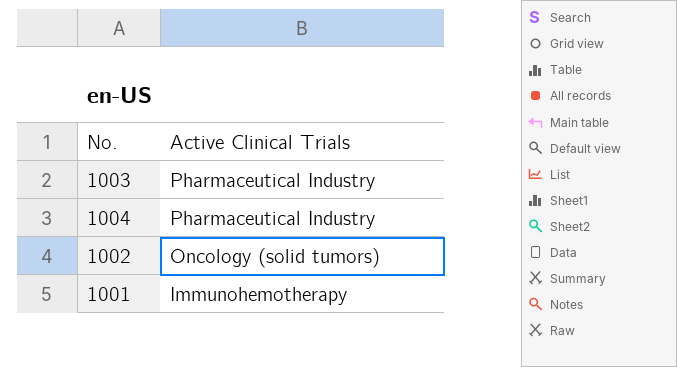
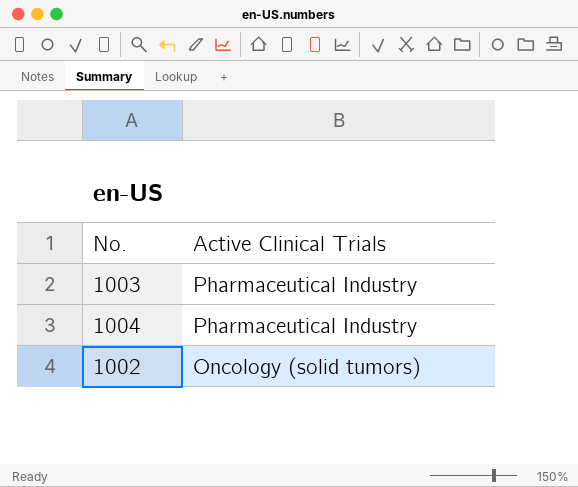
row 1001: Immunohemotherapy -> none

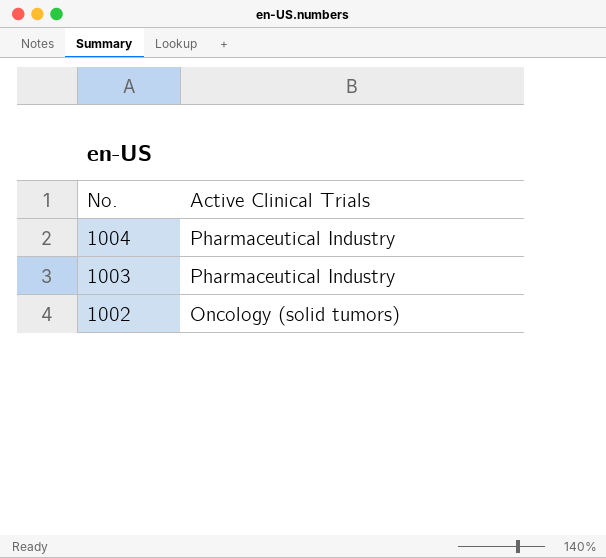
row order: Active Clinical Trials descending -> No. descending

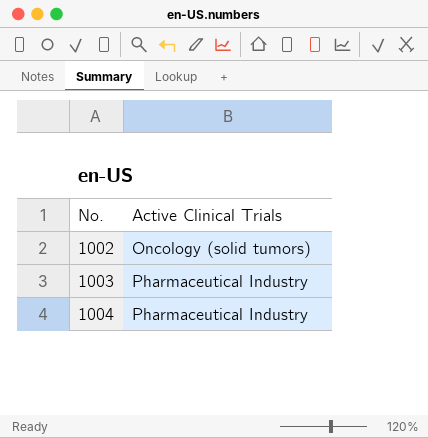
row order: No. descending -> No. ascending

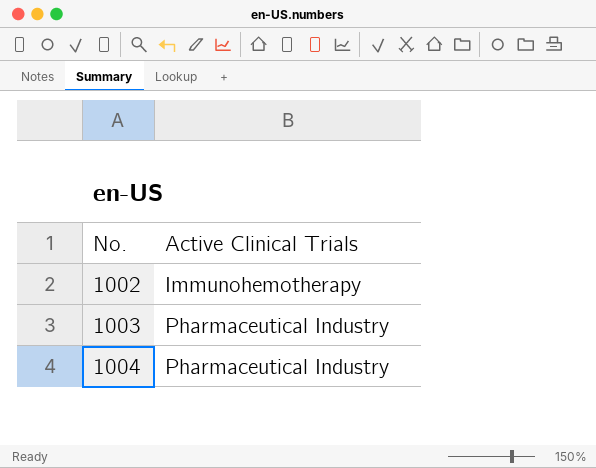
1002 | Active Clinical Trials: Oncology (solid tumors) -> Immunohemotherapy

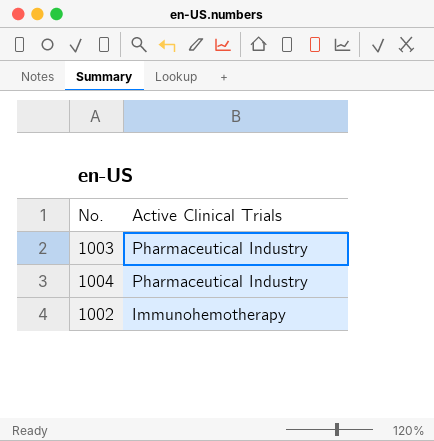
row order: No. ascending -> Active Clinical Trials descending

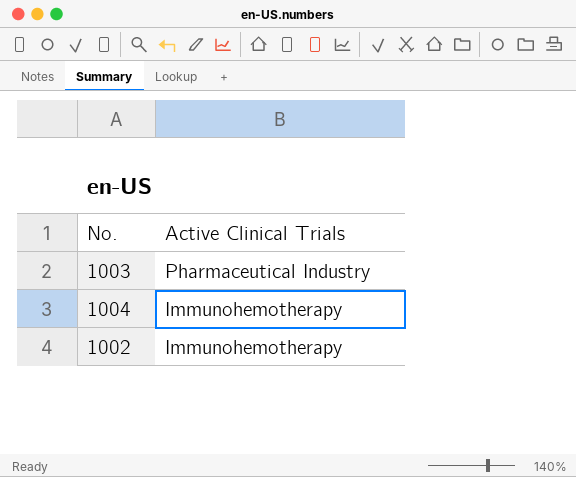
1004 | Active Clinical Trials: Pharmaceutical Industry -> Immunohemotherapy

